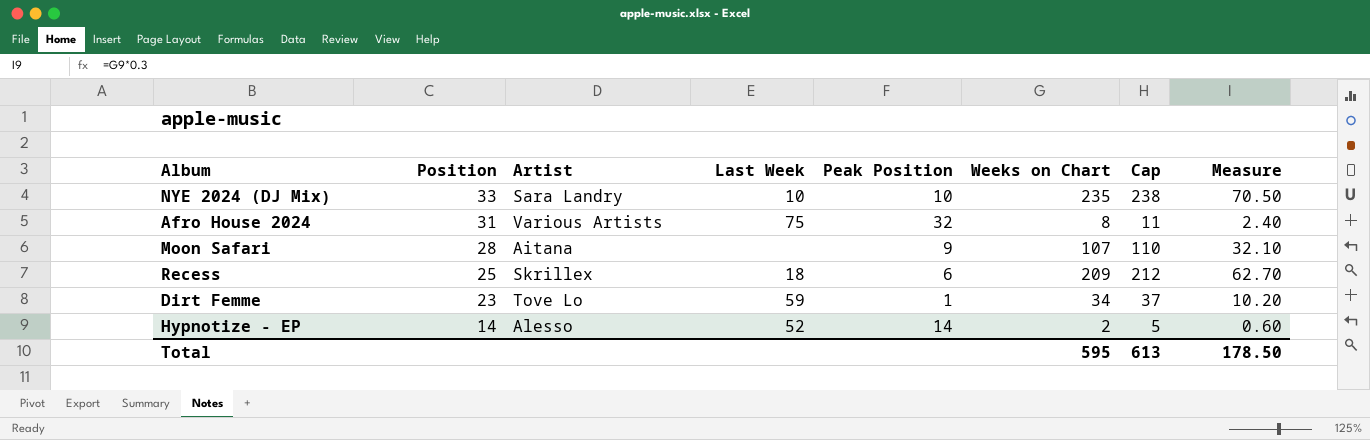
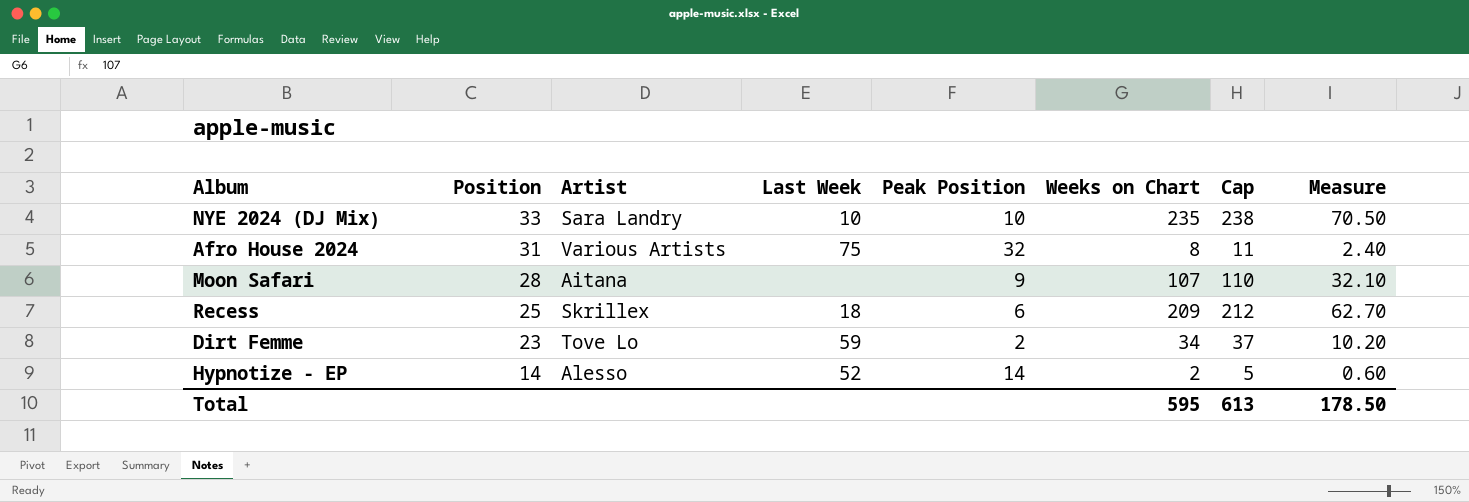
Dirt Femme | Peak Position: 1 -> 2

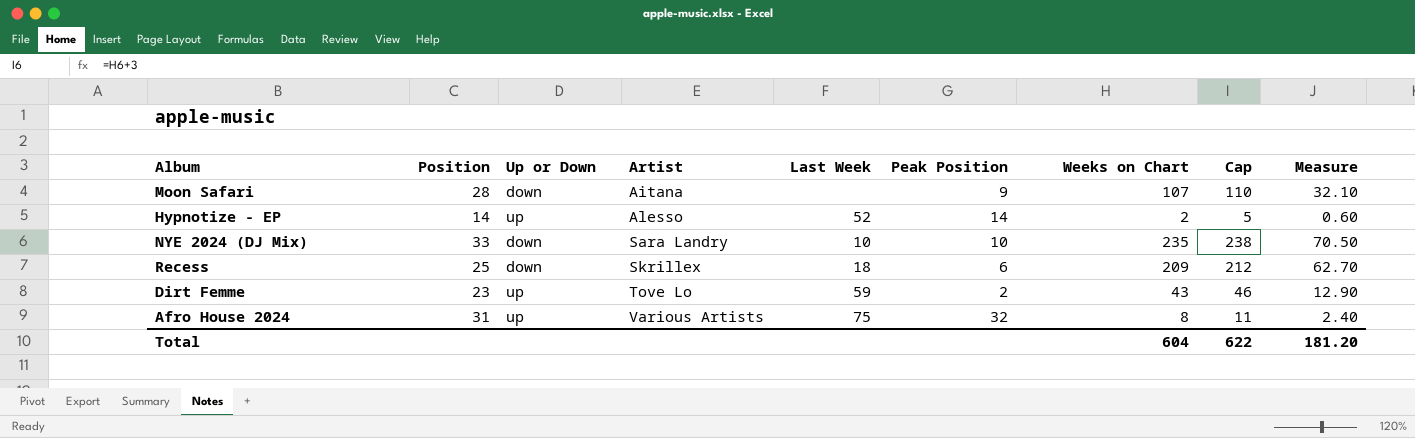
row order: Position descending -> Artist ascending
column Up or Down | position: none -> 3
Dirt Femme | Weeks on Chart: 34 -> 43
Dirt Femme | Cap: 37 -> 46
Dirt Femme | Measure: 10.20 -> 12.90
Total | Weeks on Chart: 595 -> 604
Total | Cap: 613 -> 622
Total | Measure: 178.50 -> 181.20

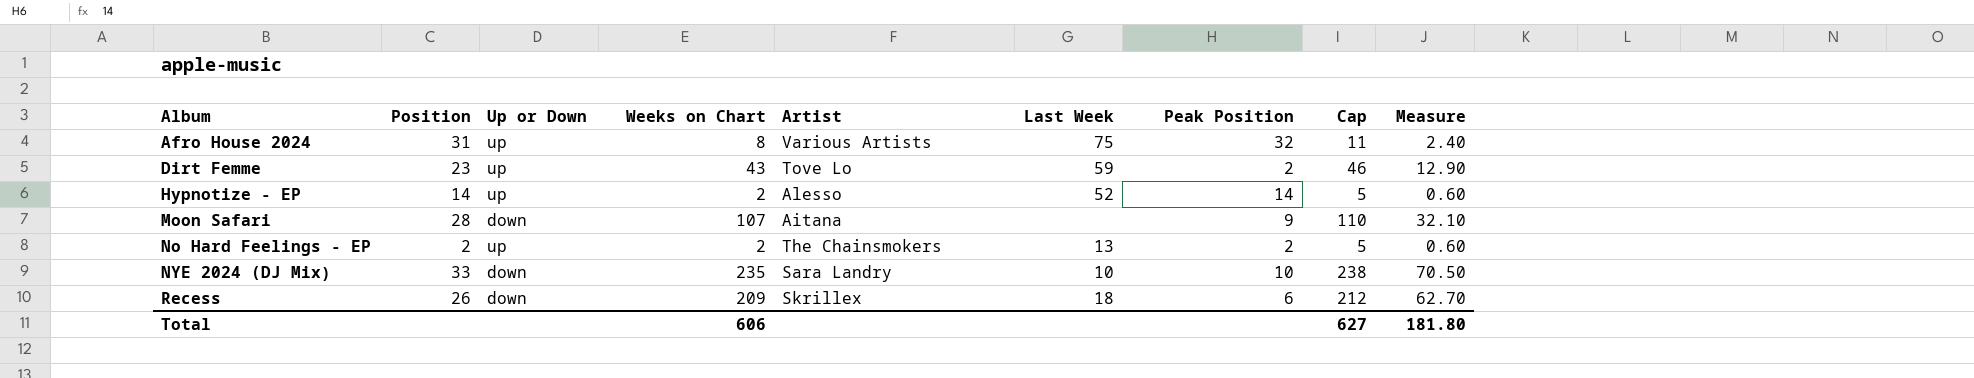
row order: Artist ascending -> Album ascending
column Weeks on Chart | position: 7 -> 4
row No Hard Feelings - EP: none -> 2 | up | 2 | The Chainsmokers | 13 | 2 | 5 | 0.60
Recess | Position: 25 -> 26
Total | Weeks on Chart: 604 -> 606
Total | Cap: 622 -> 627
Total | Measure: 181.20 -> 181.80

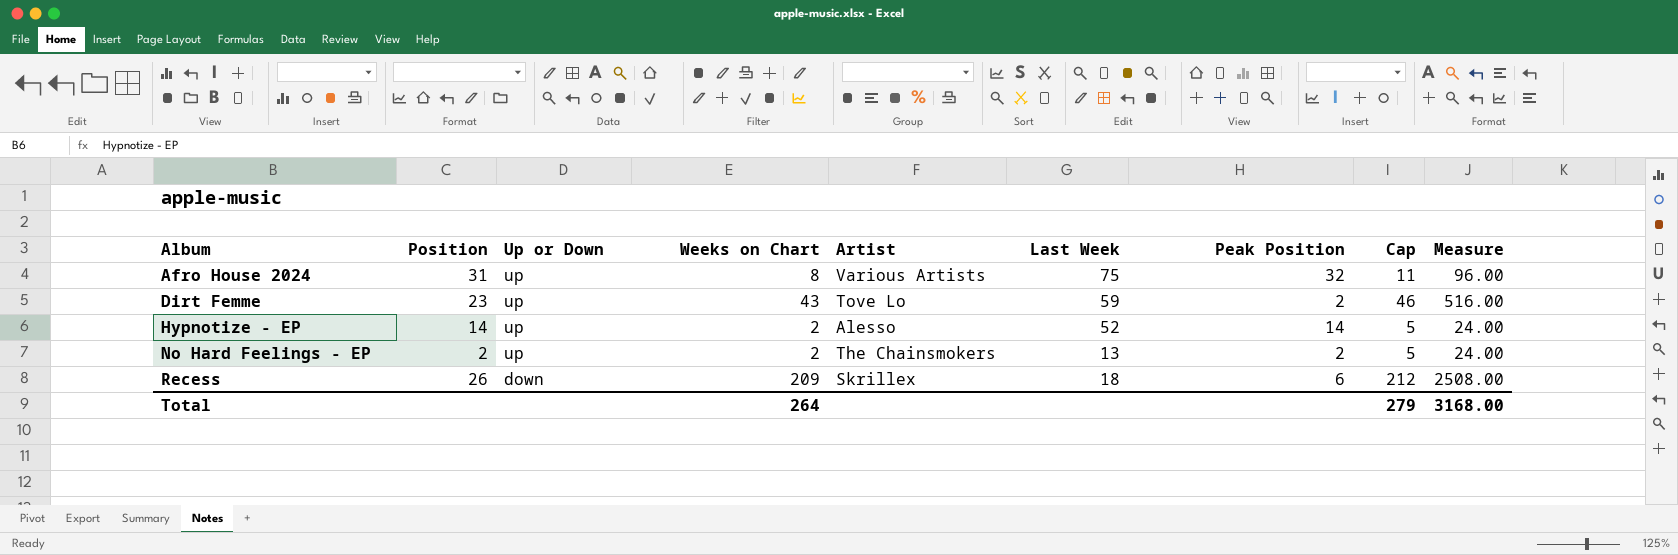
column Measure | formula: [Weeks on Chart] * 0.3 -> [Weeks on Chart] * 12
row Moon Safari: 28 | down | 107 | Aitana | none | 9 | 110 | 32.10 -> none
row NYE 2024 (DJ Mix): 33 | down | 235 | Sara Landry | 10 | 10 | 238 | 70.50 -> none
Total | Weeks on Chart: 606 -> 264
Total | Cap: 627 -> 279
Total | Measure: 181.80 -> 3168.00

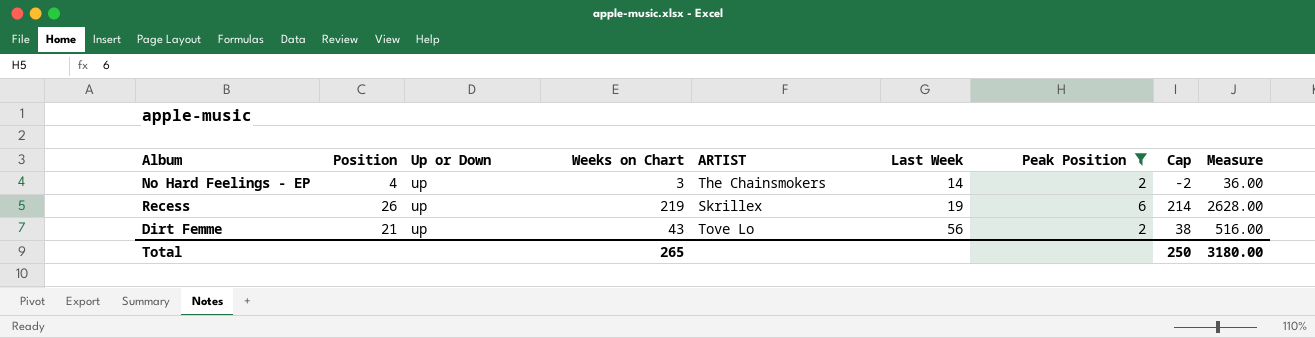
filter: none -> Peak Position <= 6
row order: Album ascending -> Last Week ascending
column name: Artist -> ARTIST
column Cap | formula: [Weeks on Chart] + 3 -> [Weeks on Chart] - 5
No Hard Feelings - EP | Position: 2 -> 4
No Hard Feelings - EP | Weeks on Chart: 2 -> 3
No Hard Feelings - EP | Last Week: 13 -> 14
No Hard Feelings - EP | Measure: 24.00 -> 36.00
Recess | Up or Down: down -> up
Recess | Weeks on Chart: 209 -> 219
Recess | Last Week: 18 -> 19
Recess | Measure: 2508.00 -> 2628.00
Dirt Femme | Position: 23 -> 21
Dirt Femme | Last Week: 59 -> 56
Total | Weeks on Chart: 264 -> 265
Total | Cap: 279 -> 250
Total | Measure: 3168.00 -> 3180.00

